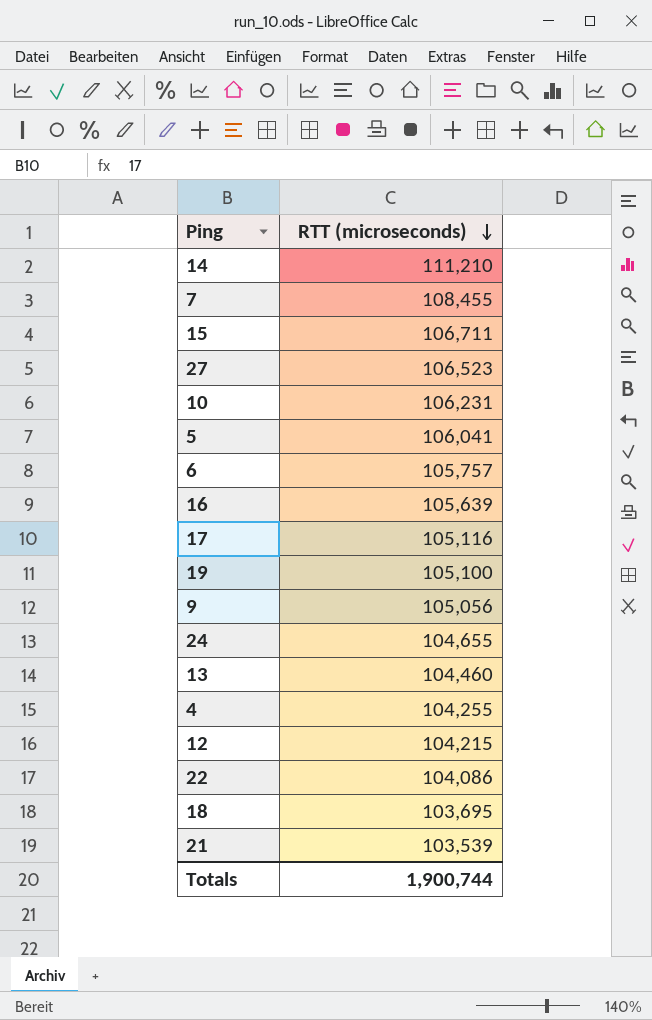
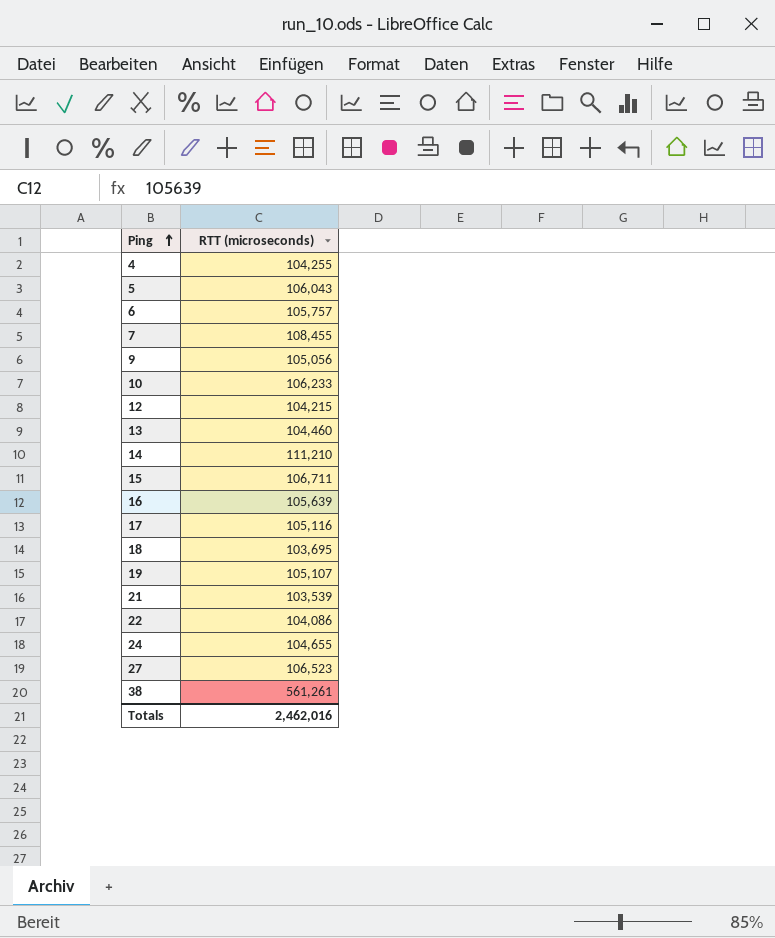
row order: RTT (microseconds) descending -> Ping ascending
5 | RTT (microseconds): 106,041 -> 106,043
10 | RTT (microseconds): 106,231 -> 106,233
19 | RTT (microseconds): 105,100 -> 105,107
row 38: none -> 561,261
Totals | RTT (microseconds): 1,900,744 -> 2,462,016

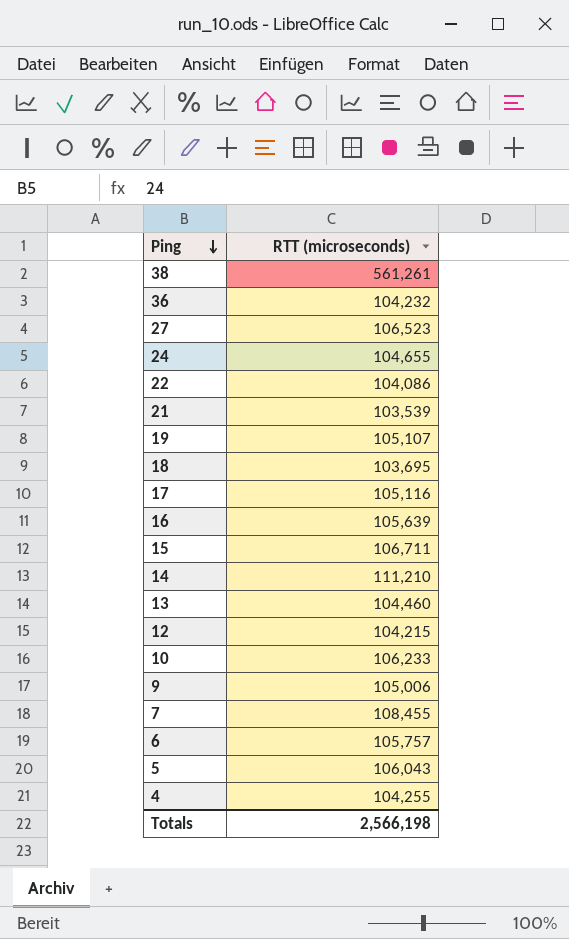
row order: Ping ascending -> Ping descending
row 36: none -> 104,232
9 | RTT (microseconds): 105,056 -> 105,006
Totals | RTT (microseconds): 2,462,016 -> 2,566,198

